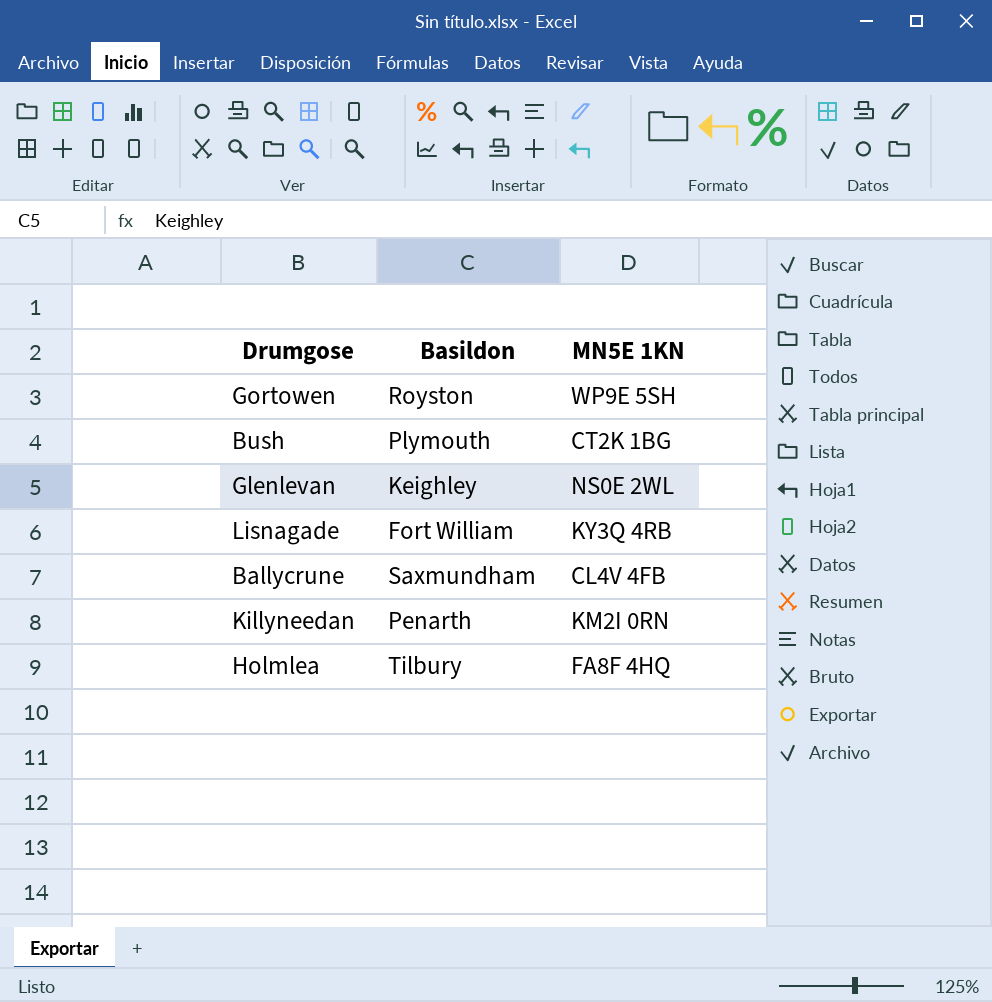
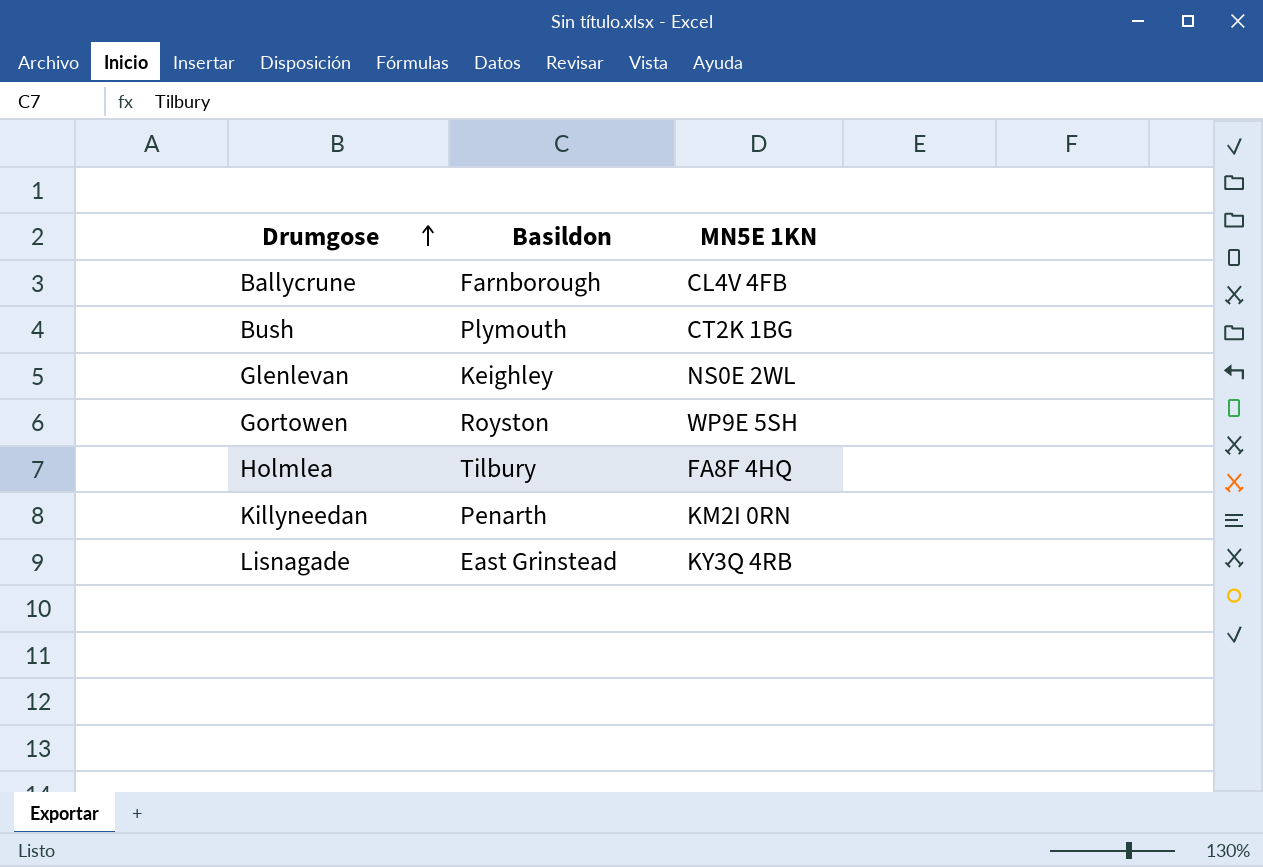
row order: none -> Drumgose ascending
Ballycrune | Basildon: Saxmundham -> Farnborough
Lisnagade | Basildon: Fort William -> East Grinstead

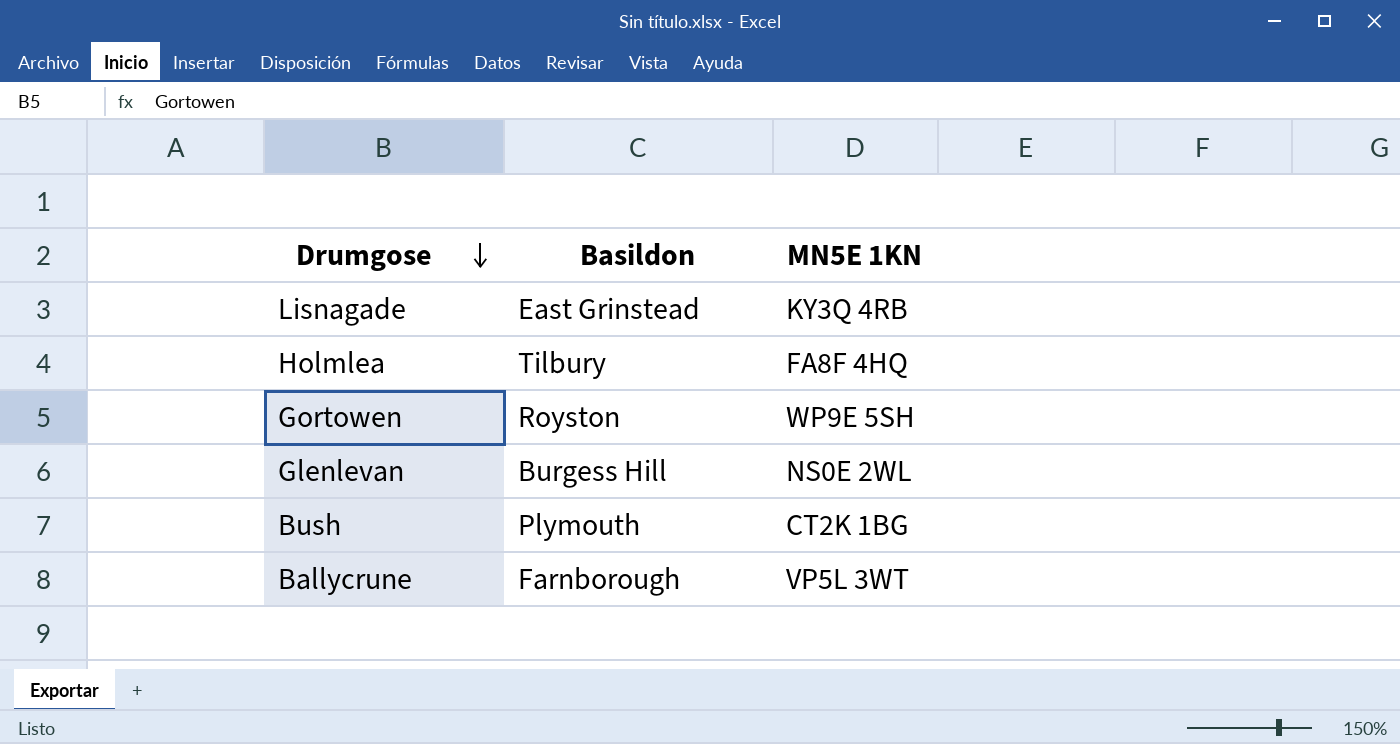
row order: Drumgose ascending -> Drumgose descending
row Killyneedan: Penarth | KM2I 0RN -> none
Glenlevan | Basildon: Keighley -> Burgess Hill
Ballycrune | MN5E 1KN: CL4V 4FB -> VP5L 3WT

